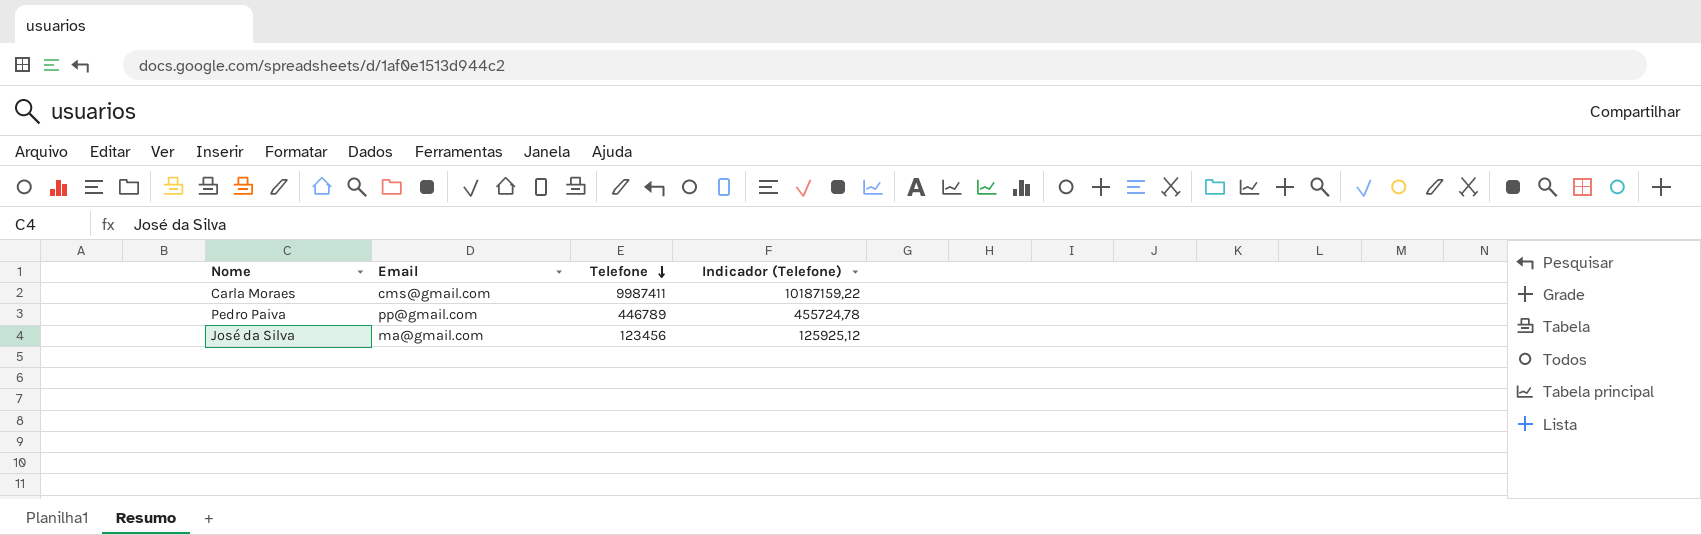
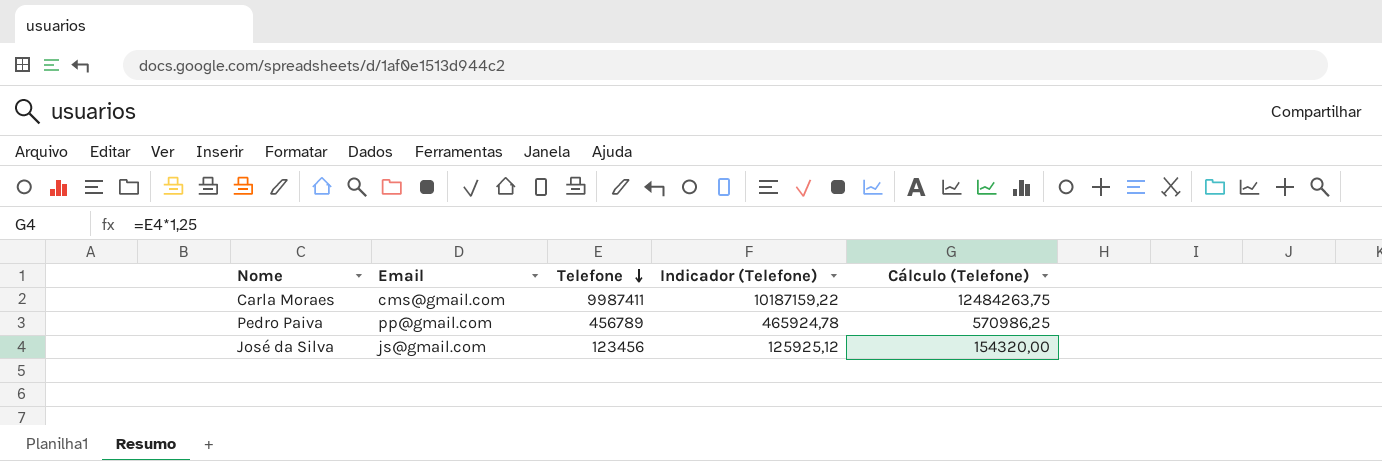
column Cálculo (Telefone) | formula: none -> [Telefone] * 1,25
Pedro Paiva | Telefone: 446789 -> 456789
Pedro Paiva | Indicador (Telefone): 455724,78 -> 465924,78
José da Silva | Email: ma@gmail.com -> js@gmail.com

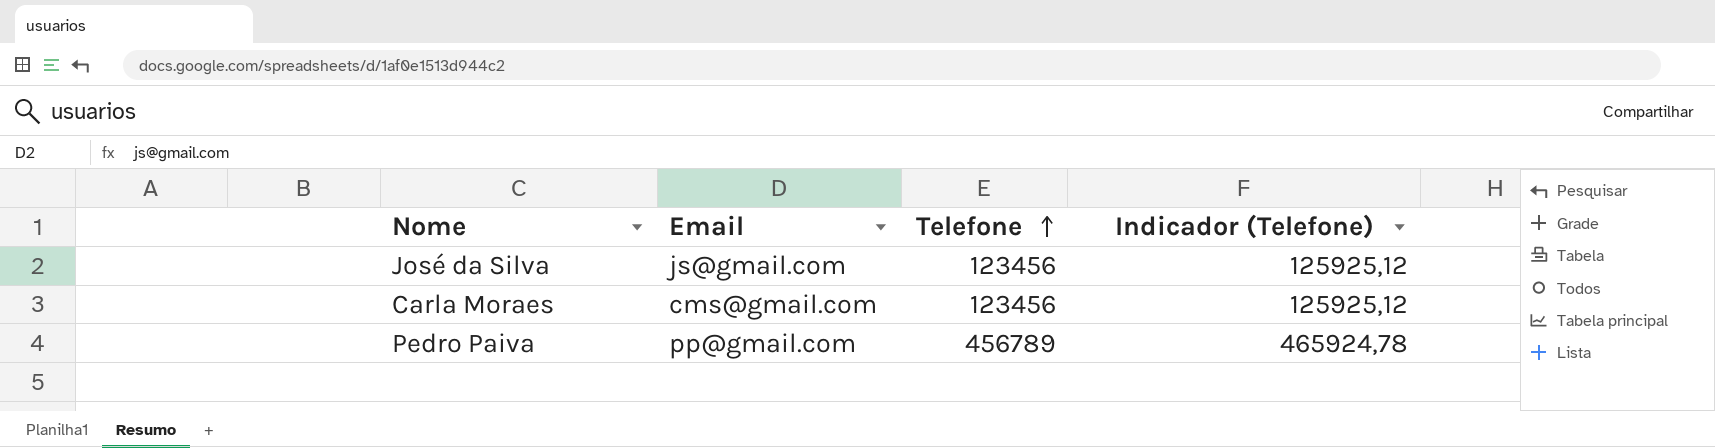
row order: Telefone descending -> Telefone ascending
column Cálculo (Telefone) | formula: [Telefone] * 1,25 -> none
Carla Moraes | Telefone: 9987411 -> 123456
Carla Moraes | Indicador (Telefone): 10187159,22 -> 125925,12

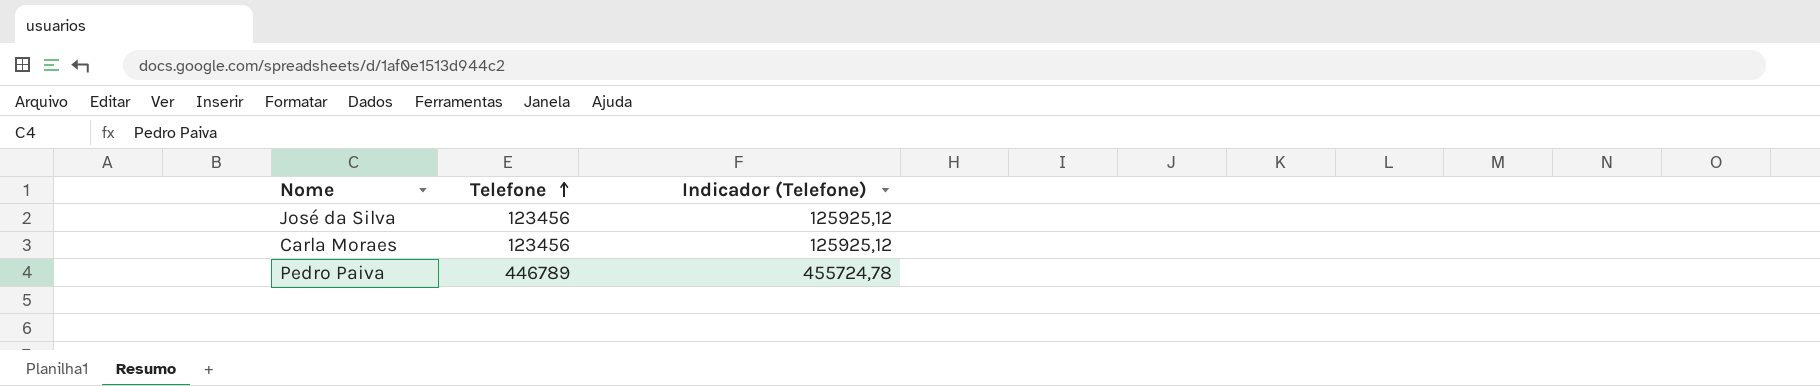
column Email | position: 2 -> none
Pedro Paiva | Telefone: 456789 -> 446789
Pedro Paiva | Indicador (Telefone): 465924,78 -> 455724,78

